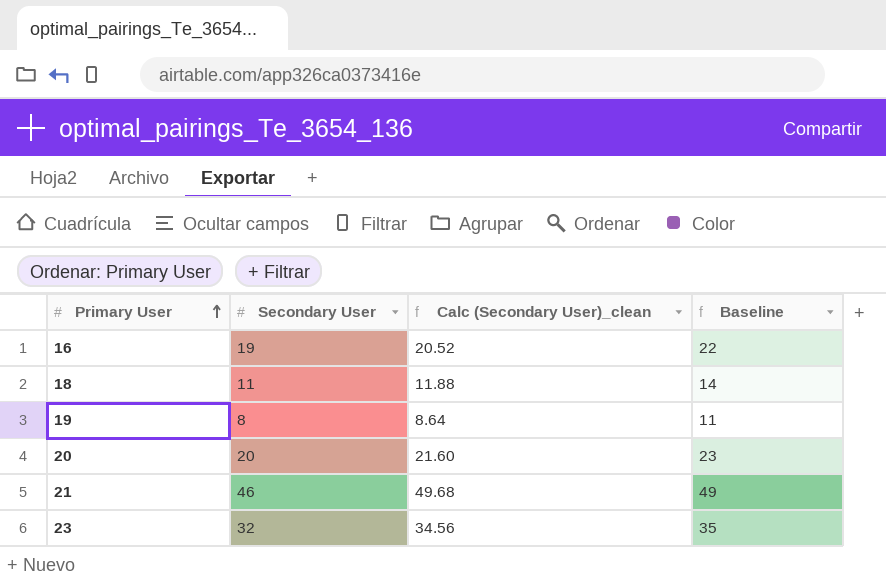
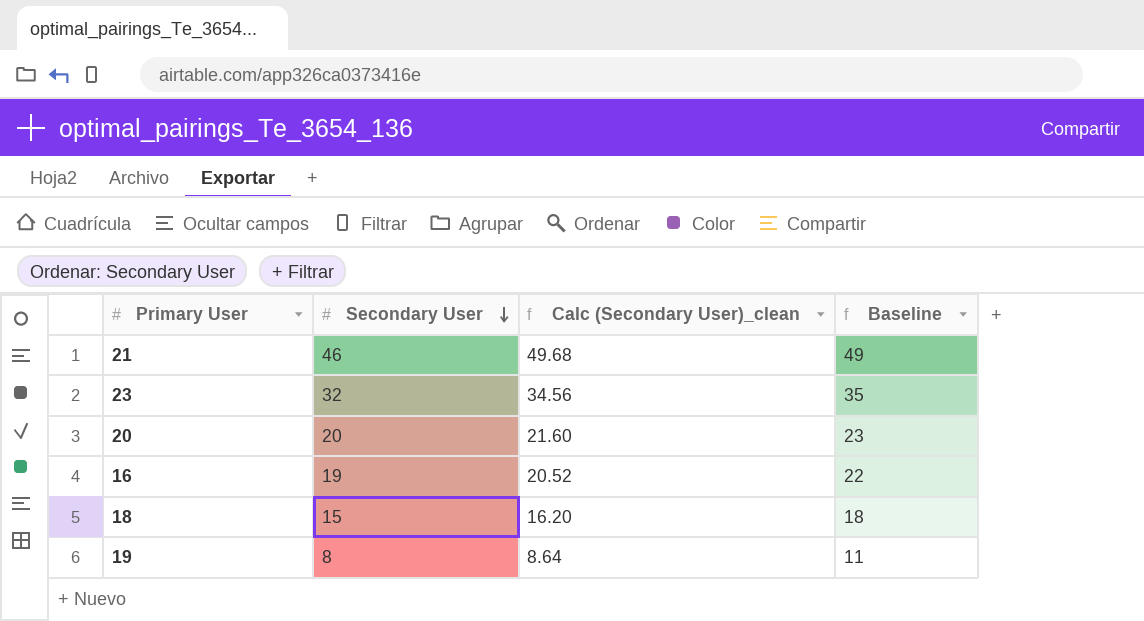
row order: Primary User ascending -> Secondary User descending
18 | Secondary User: 11 -> 15
18 | Calc (Secondary User)_clean: 11.88 -> 16.20
18 | Baseline: 14 -> 18

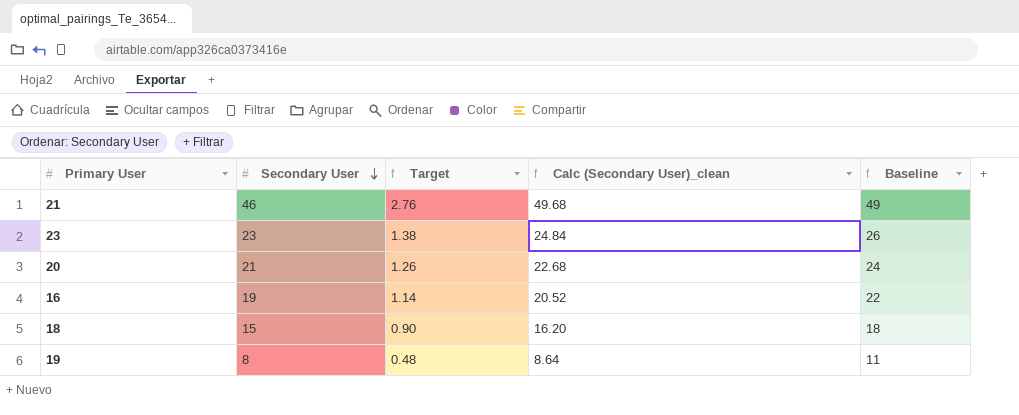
column Target | formula: none -> [Secondary User] * 0.06
23 | Secondary User: 32 -> 23
23 | Calc (Secondary User)_clean: 34.56 -> 24.84
23 | Baseline: 35 -> 26
20 | Secondary User: 20 -> 21
20 | Calc (Secondary User)_clean: 21.60 -> 22.68
20 | Baseline: 23 -> 24

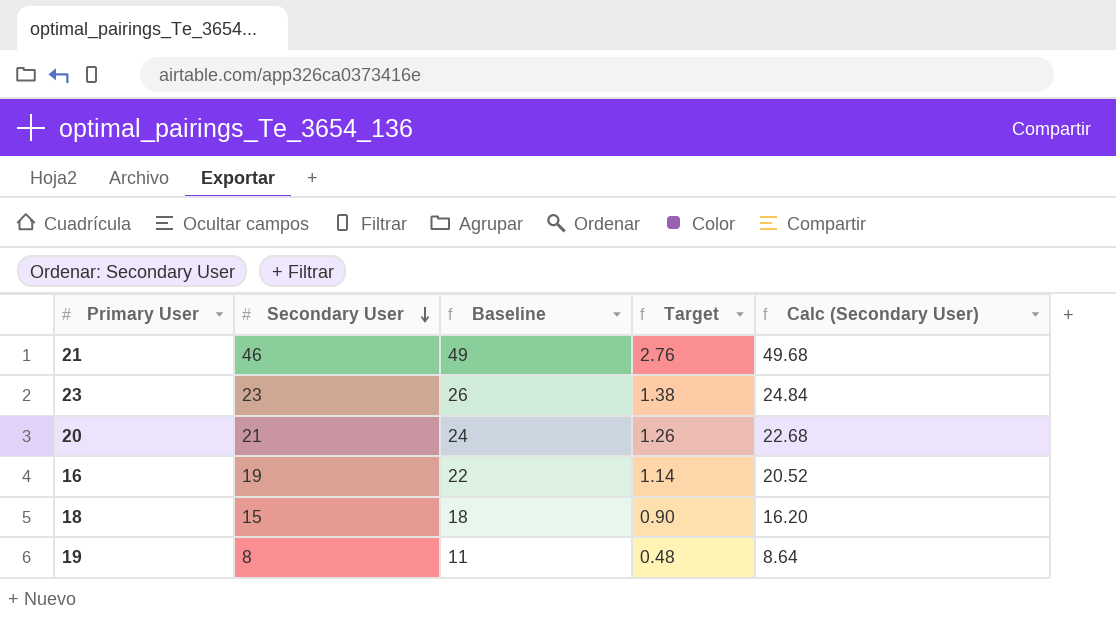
column Baseline | position: 5 -> 3
column name: Calc (Secondary User)_clean -> Calc (Secondary User)

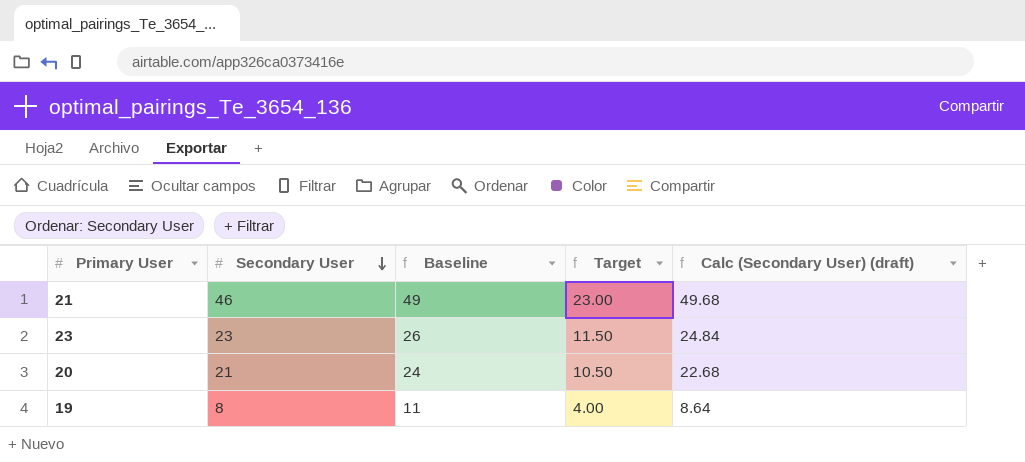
column Target | formula: [Secondary User] * 0.06 -> [Secondary User] * 0.5
column name: Calc (Secondary User) -> Calc (Secondary User) (draft)
row 16: 19 | 22 | 1.14 | 20.52 -> none
row 18: 15 | 18 | 0.90 | 16.20 -> none

